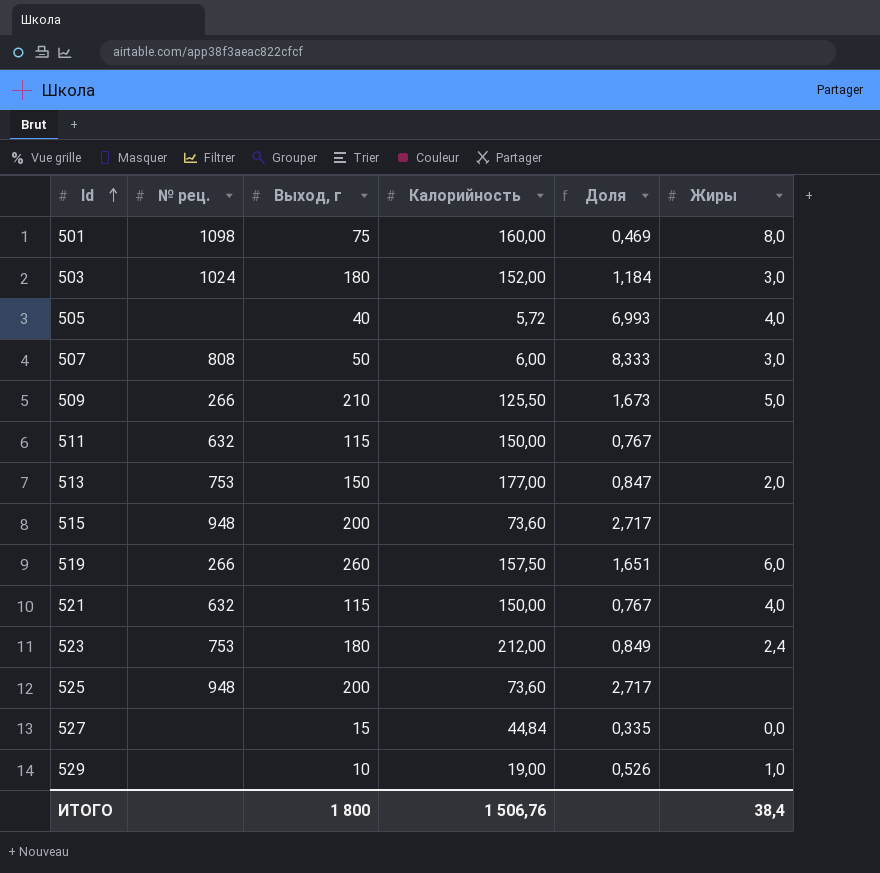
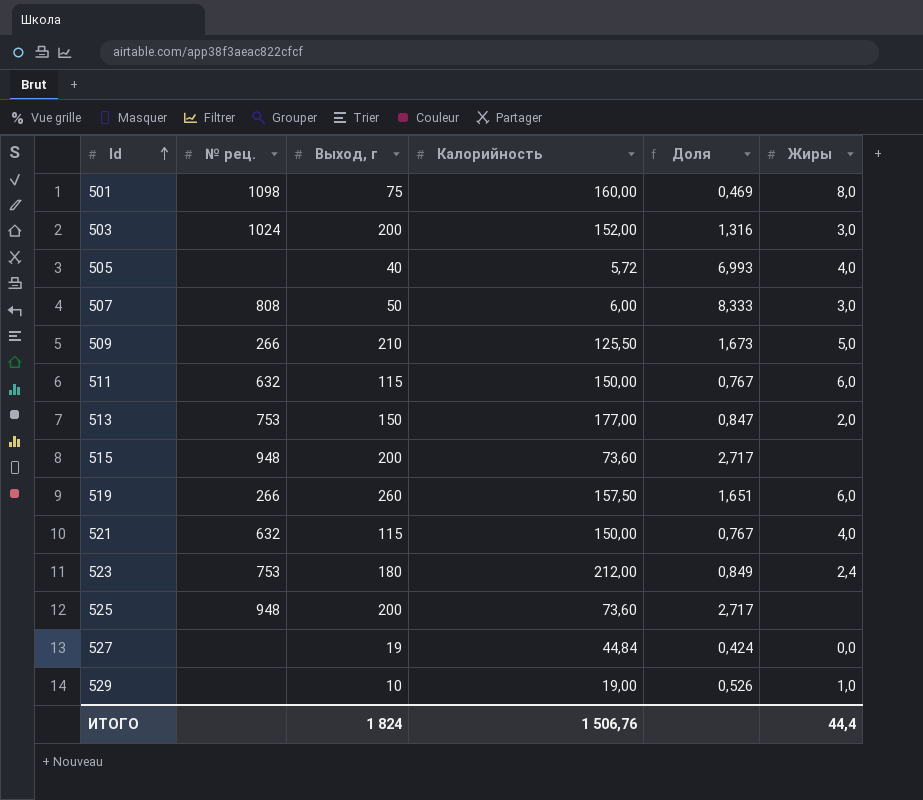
503 | Выход, г: 180 -> 200
503 | Доля: 1,184 -> 1,316
511 | Жиры: none -> 6,0
527 | Выход, г: 15 -> 19
527 | Доля: 0,335 -> 0,424
ИТОГО | Выход, г: 1 800 -> 1 824
ИТОГО | Жиры: 38,4 -> 44,4

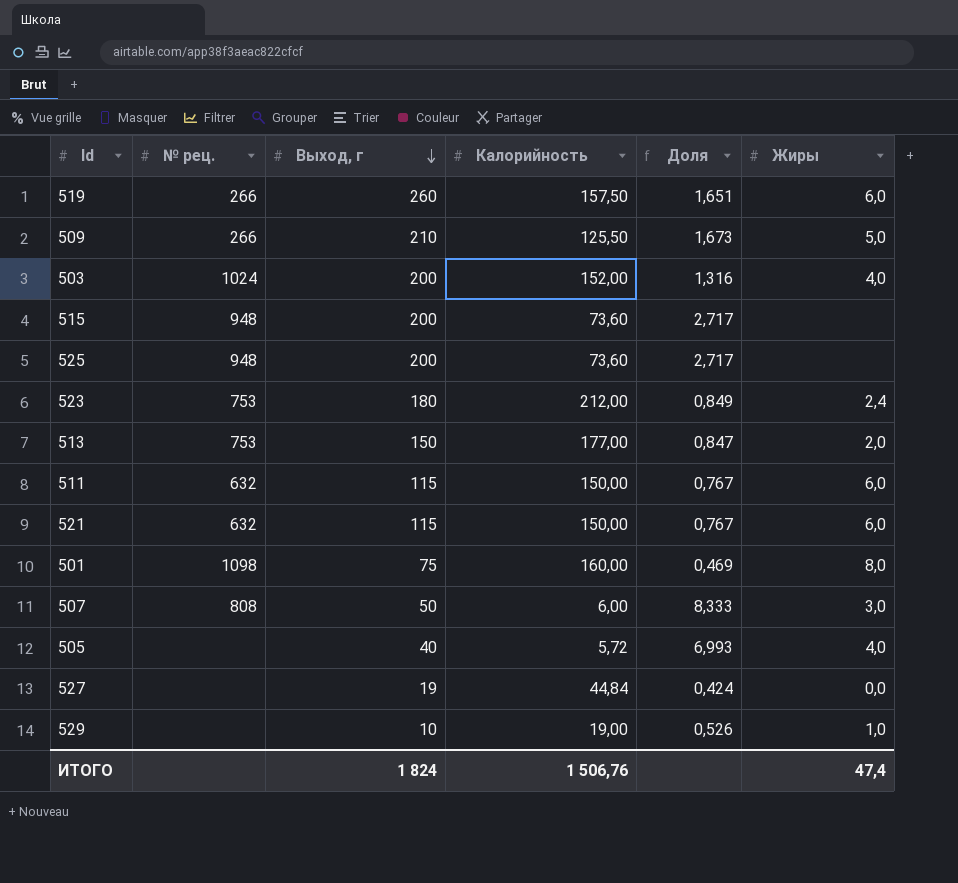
row order: Id ascending -> Выход, г descending
503 | Жиры: 3,0 -> 4,0
521 | Жиры: 4,0 -> 6,0
ИТОГО | Жиры: 44,4 -> 47,4

